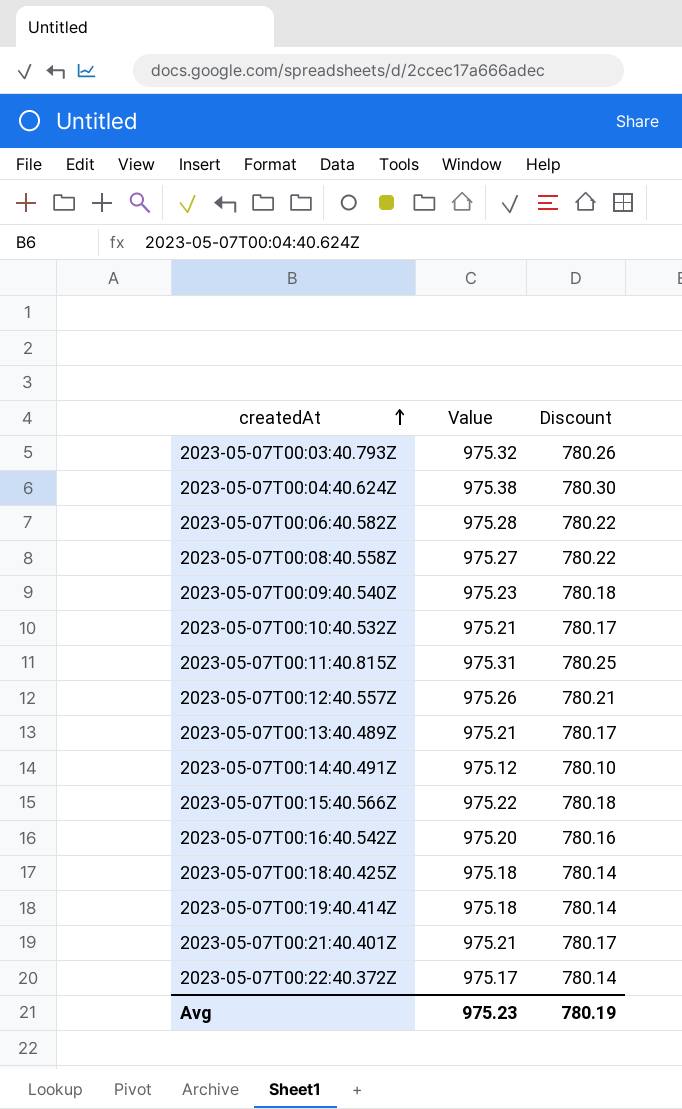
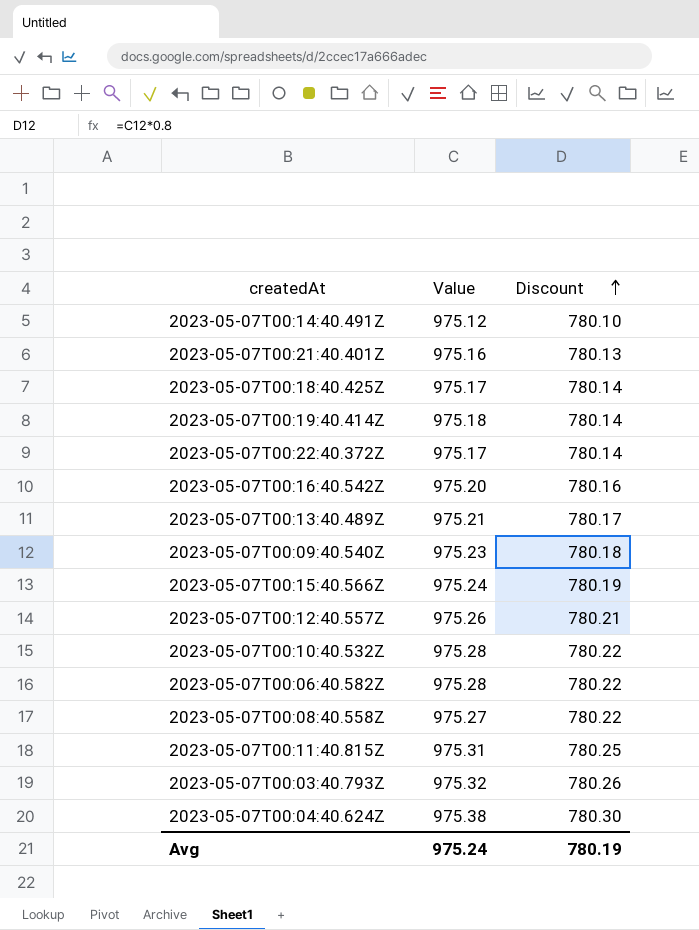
row order: createdAt ascending -> Discount ascending
2023-05-07T00:21:40.401Z | Value: 975.21 -> 975.16
2023-05-07T00:21:40.401Z | Discount: 780.17 -> 780.13
2023-05-07T00:18:40.425Z | Value: 975.18 -> 975.17
2023-05-07T00:15:40.566Z | Value: 975.22 -> 975.24
2023-05-07T00:15:40.566Z | Discount: 780.18 -> 780.19
2023-05-07T00:10:40.532Z | Value: 975.21 -> 975.28
2023-05-07T00:10:40.532Z | Discount: 780.17 -> 780.22
Avg | Value: 975.23 -> 975.24

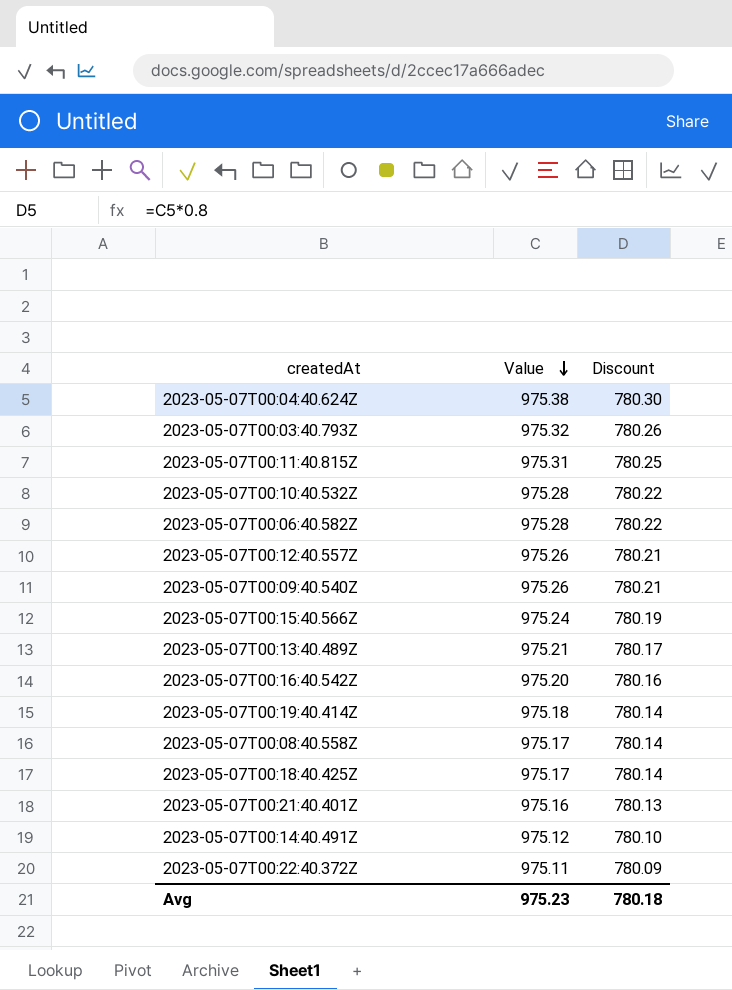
row order: Discount ascending -> Value descending
2023-05-07T00:09:40.540Z | Value: 975.23 -> 975.26
2023-05-07T00:09:40.540Z | Discount: 780.18 -> 780.21
2023-05-07T00:08:40.558Z | Value: 975.27 -> 975.17
2023-05-07T00:08:40.558Z | Discount: 780.22 -> 780.14
2023-05-07T00:22:40.372Z | Value: 975.17 -> 975.11
2023-05-07T00:22:40.372Z | Discount: 780.14 -> 780.09
Avg | Value: 975.24 -> 975.23
Avg | Discount: 780.19 -> 780.18

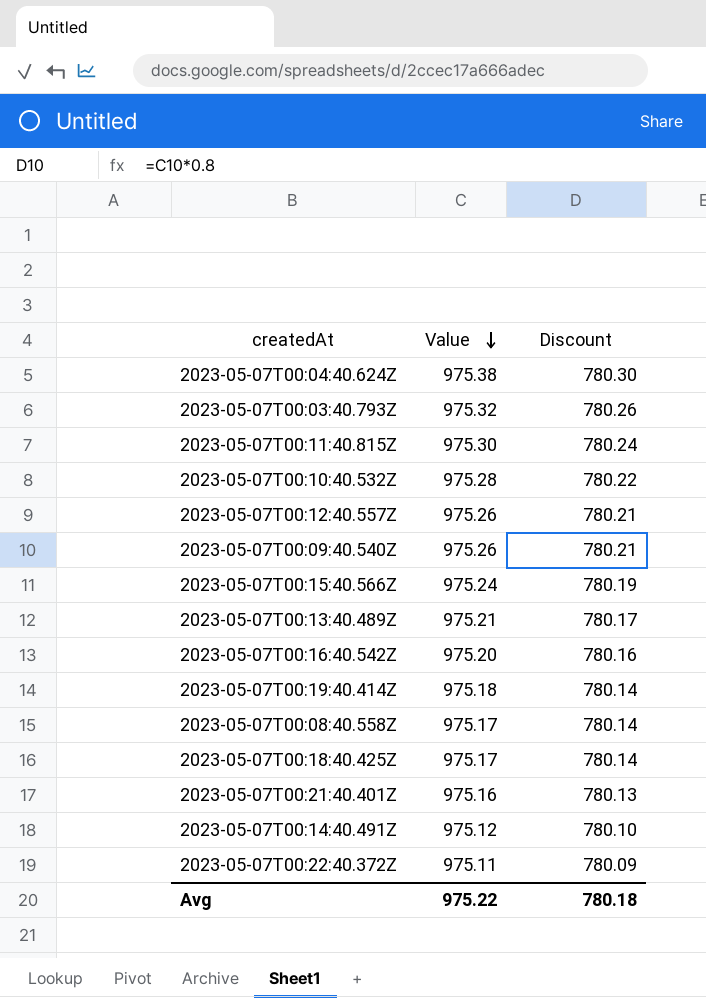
row 2023-05-07T00:06:40.582Z: 975.28 | 780.22 -> none
2023-05-07T00:11:40.815Z | Value: 975.31 -> 975.30
2023-05-07T00:11:40.815Z | Discount: 780.25 -> 780.24
Avg | Value: 975.23 -> 975.22

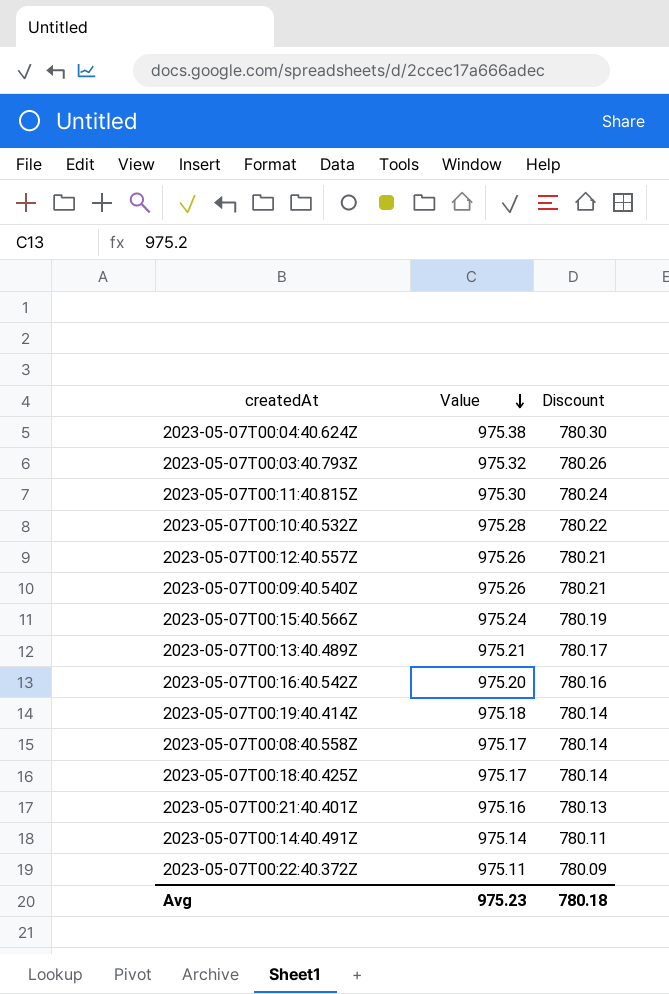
2023-05-07T00:14:40.491Z | Value: 975.12 -> 975.14
2023-05-07T00:14:40.491Z | Discount: 780.10 -> 780.11
Avg | Value: 975.22 -> 975.23

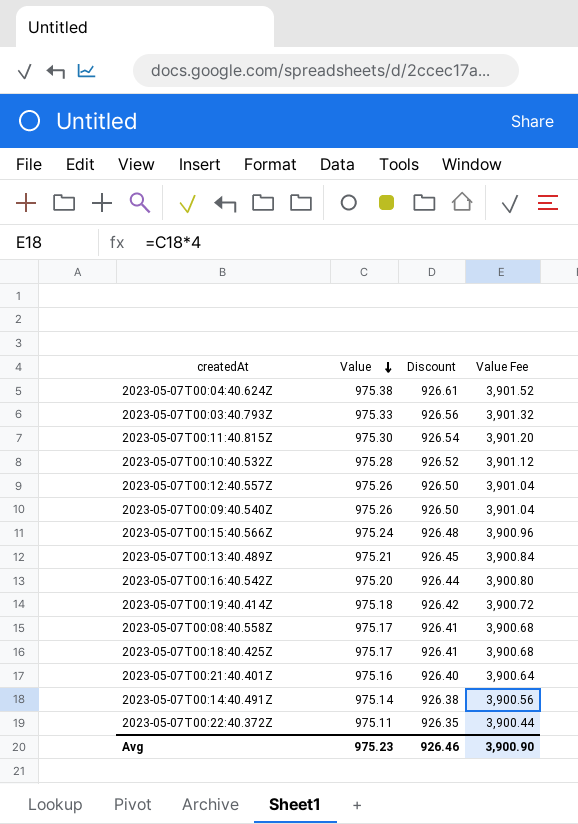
column Discount | formula: [Value] * 0.8 -> [Value] * 0.95
column Value Fee | formula: none -> [Value] * 4
2023-05-07T00:03:40.793Z | Value: 975.32 -> 975.33
Avg | Discount: 780.18 -> 926.46

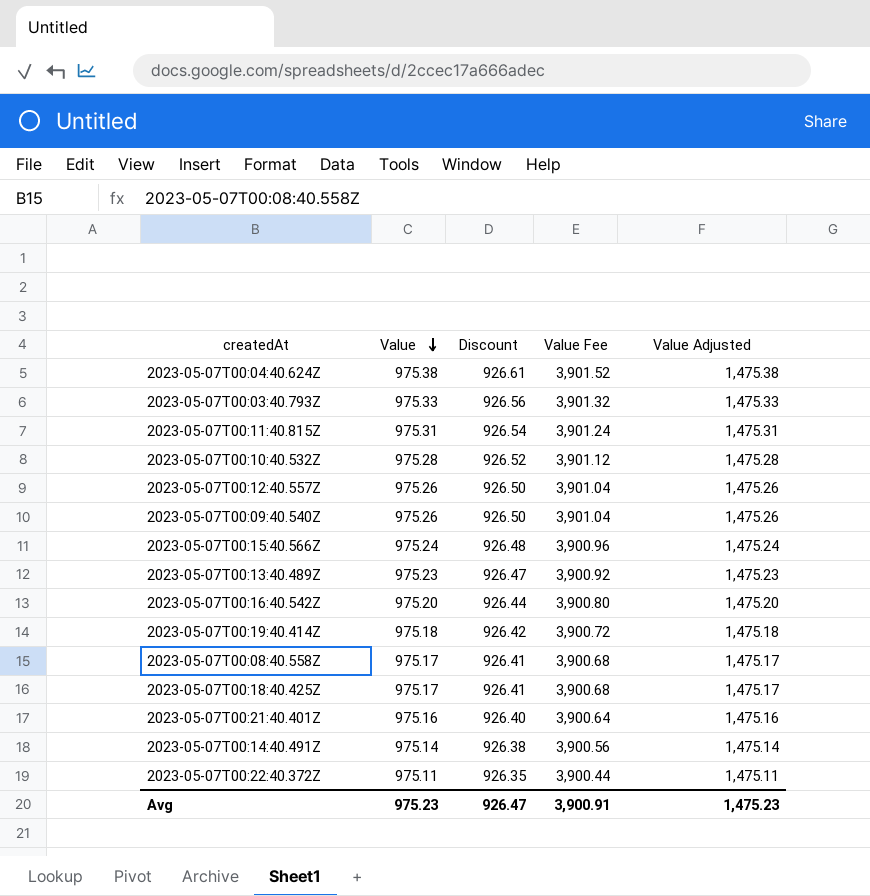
column Value Adjusted | formula: none -> [Value] + 500
2023-05-07T00:11:40.815Z | Value: 975.30 -> 975.31
2023-05-07T00:11:40.815Z | Value Fee: 3,901.20 -> 3,901.24
2023-05-07T00:13:40.489Z | Value: 975.21 -> 975.23
2023-05-07T00:13:40.489Z | Discount: 926.45 -> 926.47
2023-05-07T00:13:40.489Z | Value Fee: 3,900.84 -> 3,900.92
Avg | Discount: 926.46 -> 926.47
Avg | Value Fee: 3,900.90 -> 3,900.91

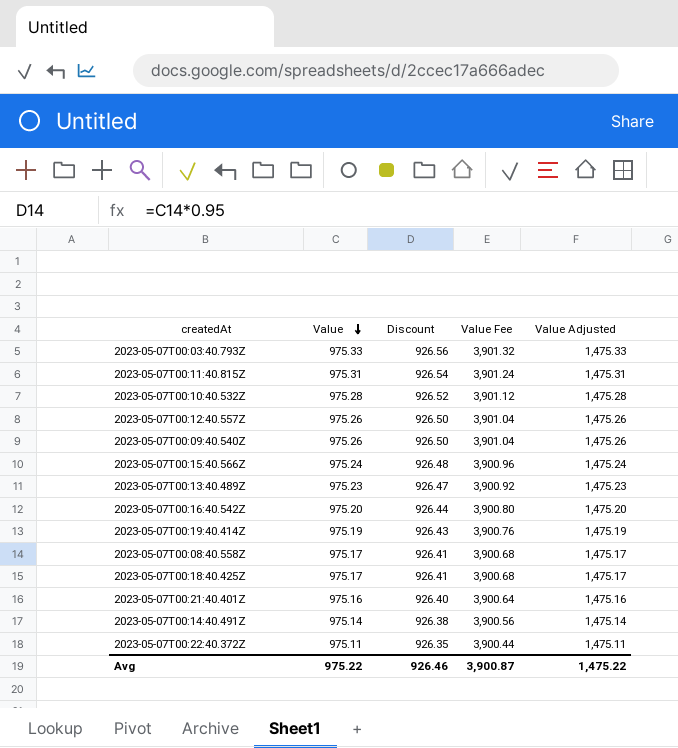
row 2023-05-07T00:04:40.624Z: 975.38 | 926.61 | 3,901.52 | 1,475.38 -> none
2023-05-07T00:19:40.414Z | Value: 975.18 -> 975.19
2023-05-07T00:19:40.414Z | Discount: 926.42 -> 926.43
2023-05-07T00:19:40.414Z | Value Fee: 3,900.72 -> 3,900.76
2023-05-07T00:19:40.414Z | Value Adjusted: 1,475.18 -> 1,475.19
Avg | Value: 975.23 -> 975.22
Avg | Discount: 926.47 -> 926.46
Avg | Value Fee: 3,900.91 -> 3,900.87
Avg | Value Adjusted: 1,475.23 -> 1,475.22

